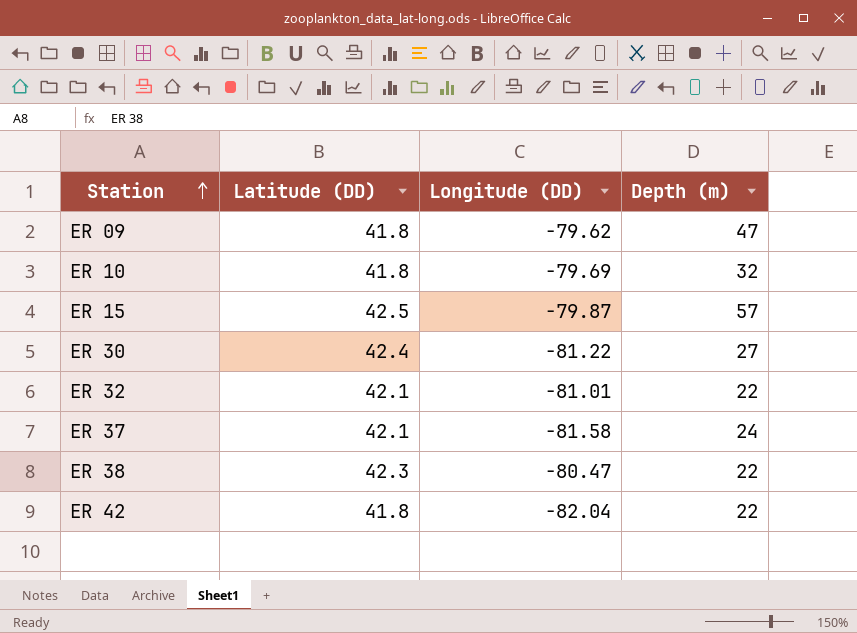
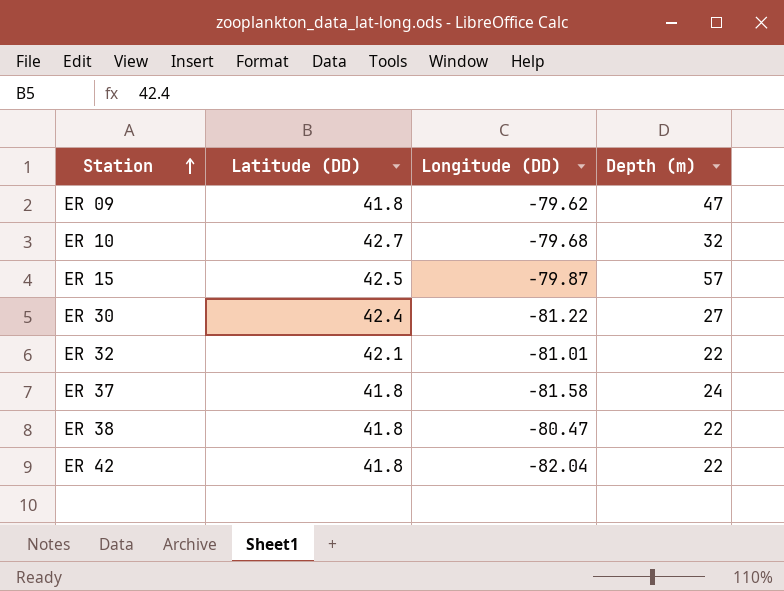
ER 10 | Latitude (DD): 41.8 -> 42.7
ER 10 | Longitude (DD): -79.69 -> -79.68
ER 37 | Latitude (DD): 42.1 -> 41.8
ER 38 | Latitude (DD): 42.3 -> 41.8

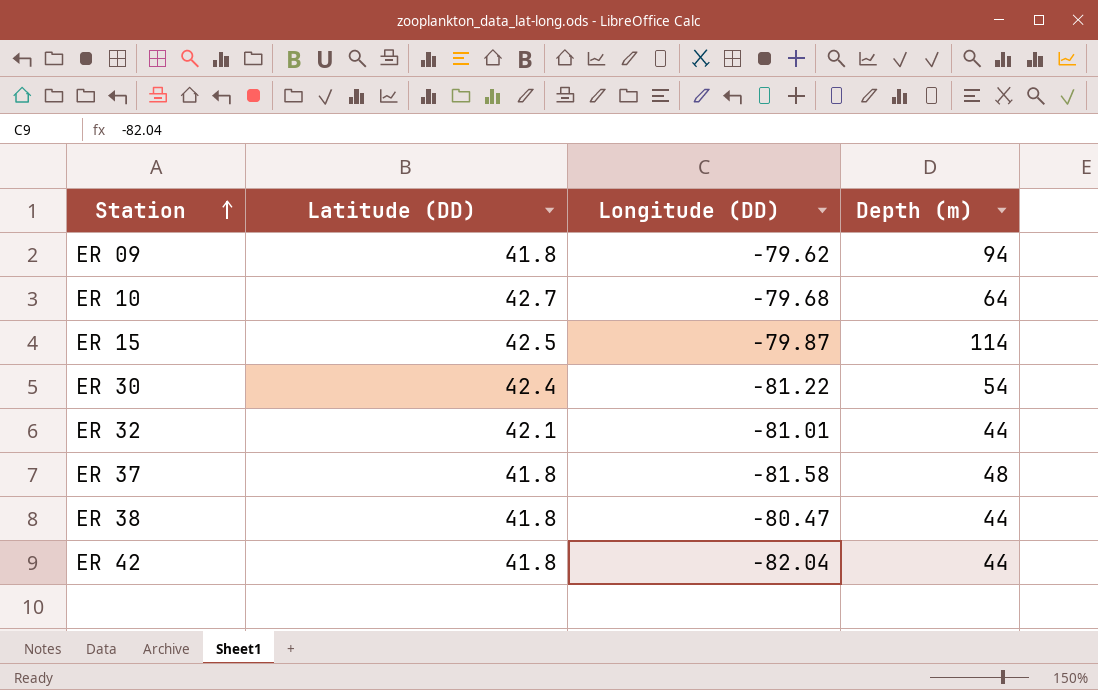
ER 09 | Depth (m): 47 -> 94
ER 10 | Depth (m): 32 -> 64
ER 15 | Depth (m): 57 -> 114
ER 30 | Depth (m): 27 -> 54
ER 32 | Depth (m): 22 -> 44
ER 37 | Depth (m): 24 -> 48
ER 38 | Depth (m): 22 -> 44
ER 42 | Depth (m): 22 -> 44

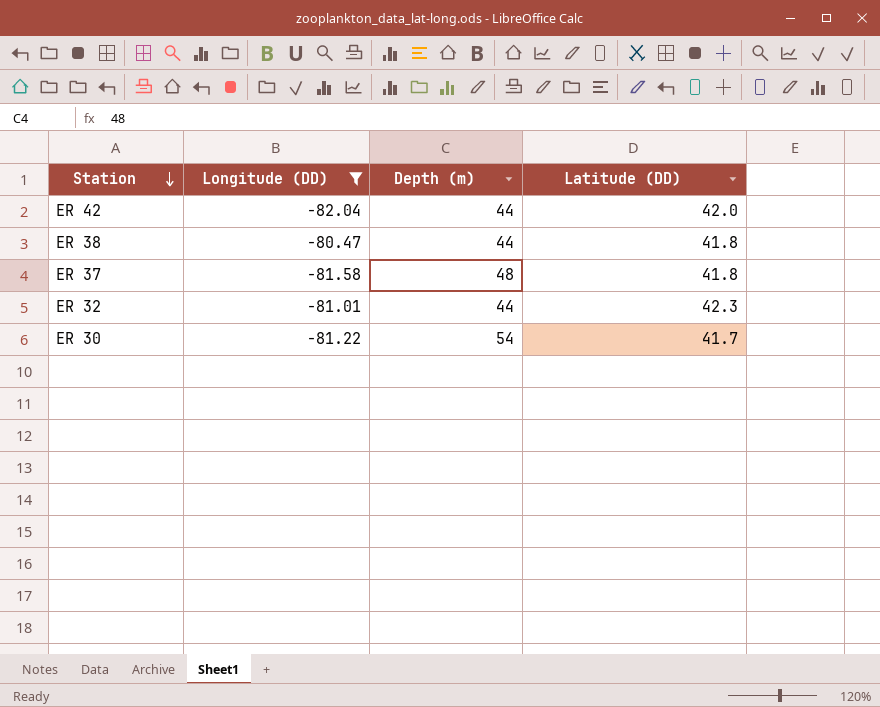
filter: none -> Longitude (DD) <= -80.47
row order: Station ascending -> Station descending
column Latitude (DD) | position: 2 -> 4
ER 42 | Latitude (DD): 41.8 -> 42.0
ER 32 | Latitude (DD): 42.1 -> 42.3
ER 30 | Latitude (DD): 42.4 -> 41.7

